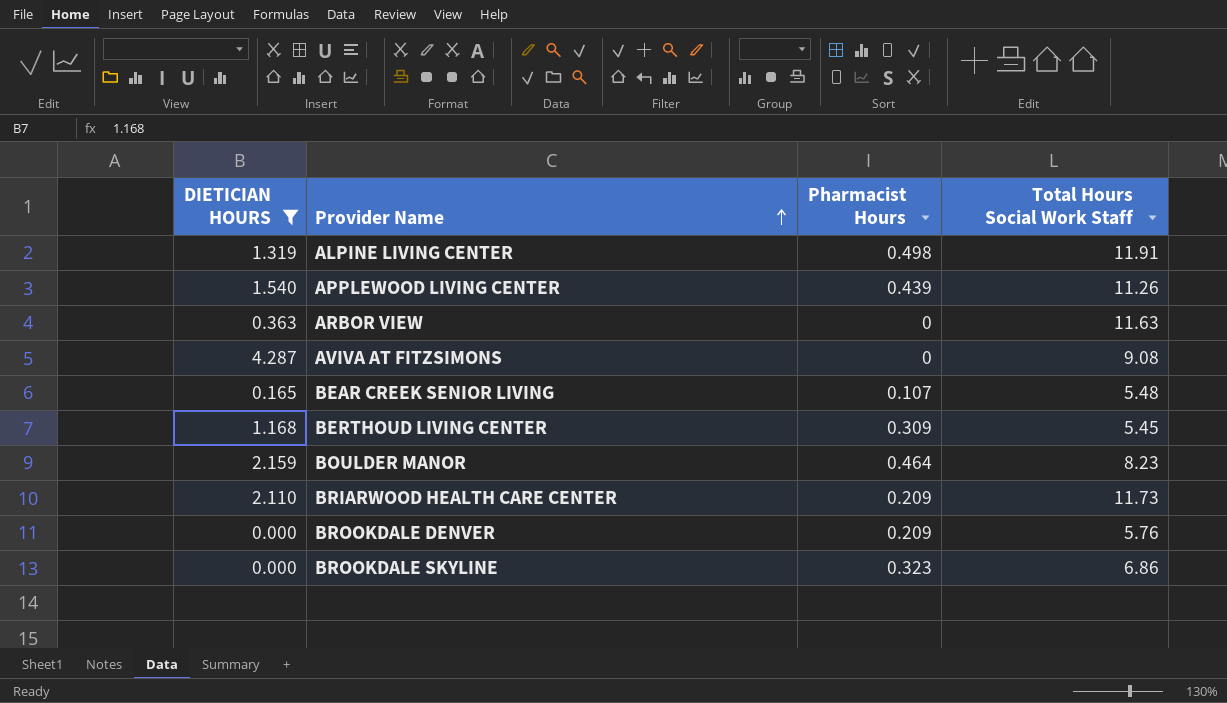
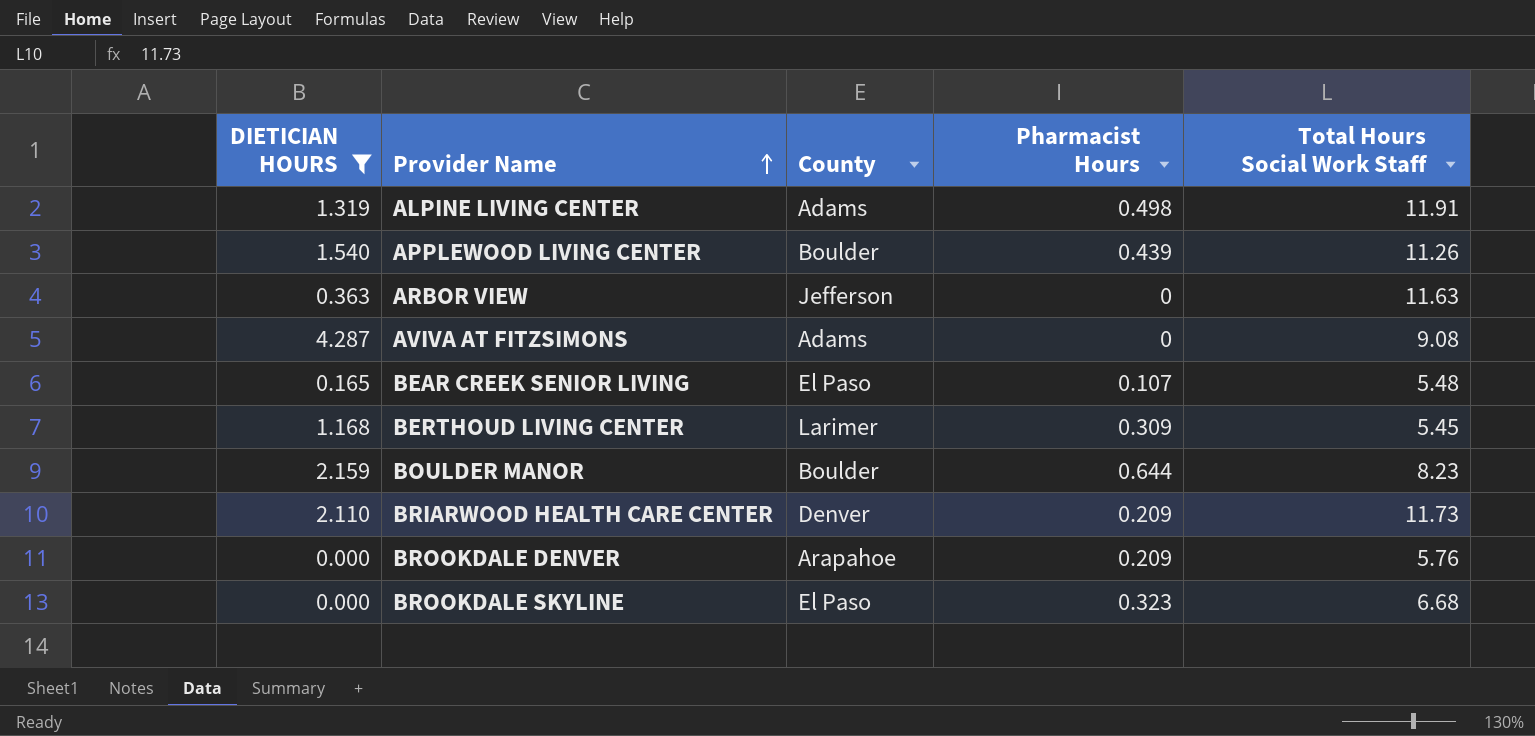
column County | position: none -> 3
BOULDER MANOR | Pharmacist Hours: 0.464 -> 0.644
BROOKDALE SKYLINE | Total Hours Social Work Staff: 6.86 -> 6.68

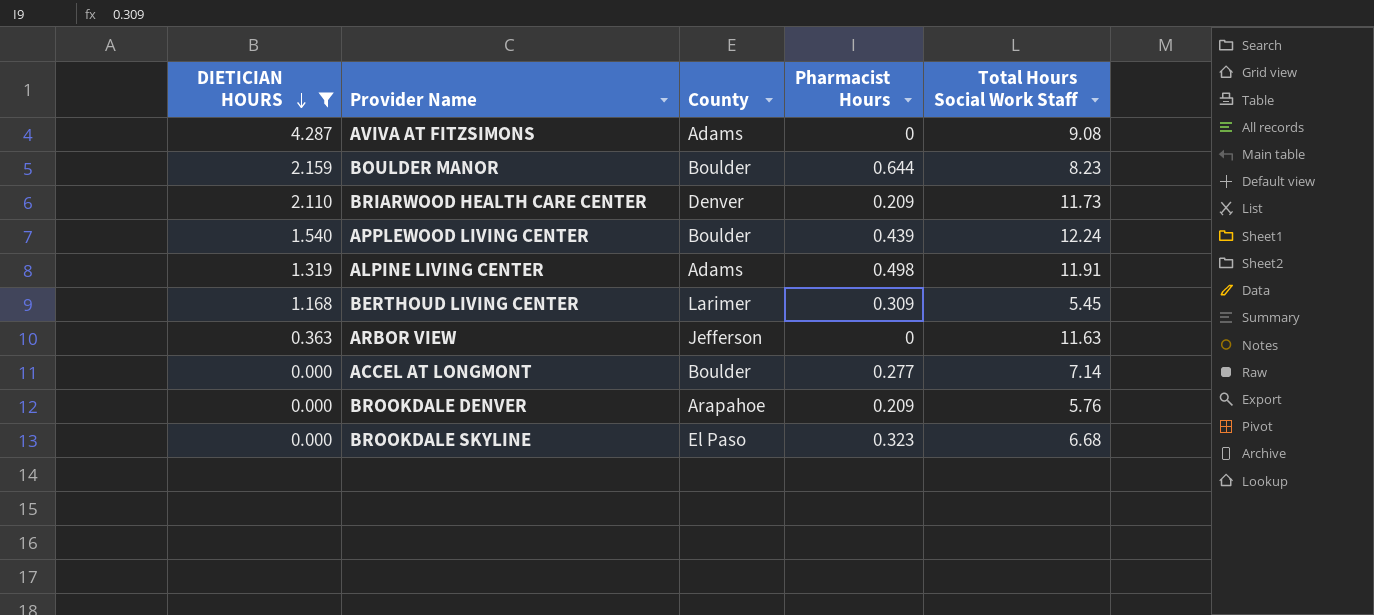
row order: Provider Name ascending -> DIETICIAN HOURS descending
row BEAR CREEK SENIOR LIVING: 0.165 | El Paso | 0.107 | 5.48 -> none
APPLEWOOD LIVING CENTER | Total Hours Social Work Staff: 11.26 -> 12.24
row ACCEL AT LONGMONT: none -> 0.000 | Boulder | 0.277 | 7.14

